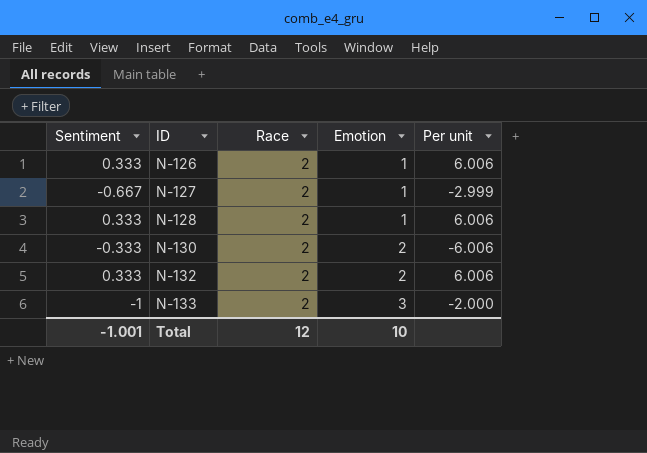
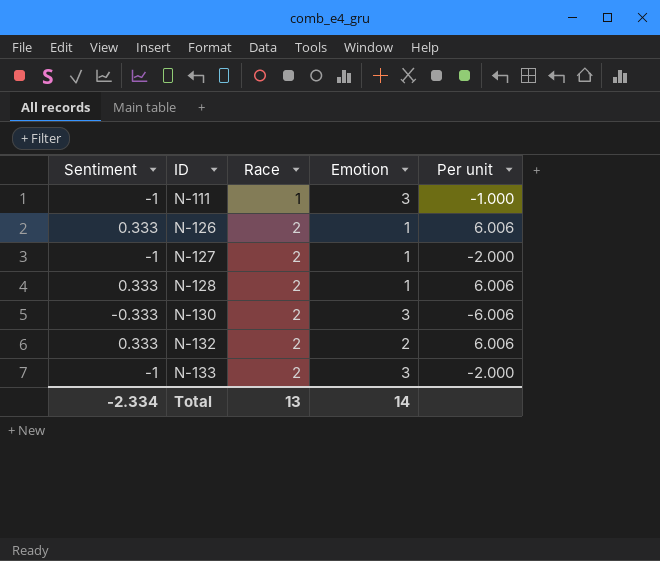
row N-111: none -> -1 | 1 | 3 | -1.000
N-127 | Sentiment: -0.667 -> -1
N-127 | Per unit: -2.999 -> -2.000
N-130 | Emotion: 2 -> 3
Total | Sentiment: -1.001 -> -2.334
Total | Race: 12 -> 13
Total | Emotion: 10 -> 14

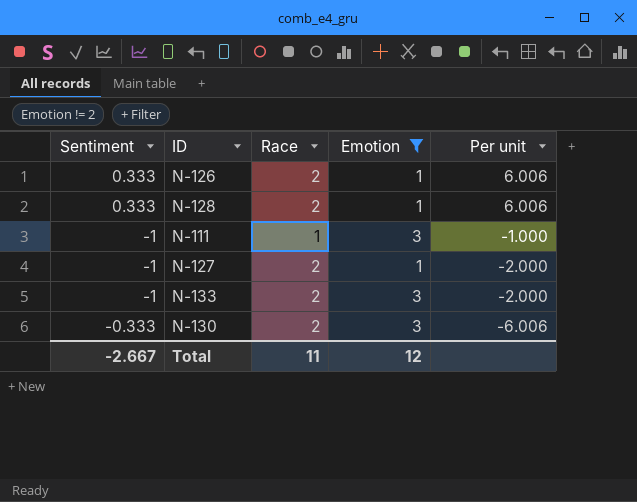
filter: none -> Emotion != 2
row order: ID ascending -> Per unit descending
Total | Sentiment: -2.334 -> -2.667
Total | Race: 13 -> 11
Total | Emotion: 14 -> 12

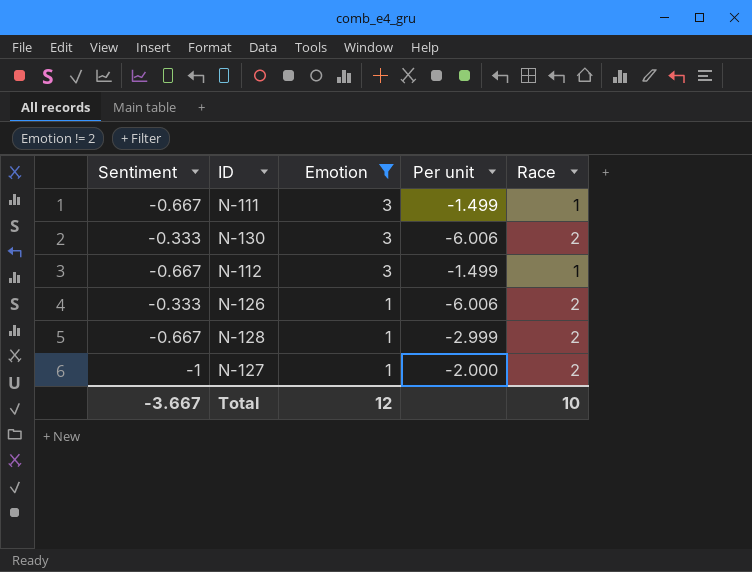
row order: Per unit descending -> Emotion descending
column Race | position: 3 -> 5
row N-133: -1 | 2 | 3 | -2.000 -> none
N-111 | Sentiment: -1 -> -0.667
N-111 | Per unit: -1.000 -> -1.499
row N-112: none -> -0.667 | 3 | -1.499 | 1
N-126 | Sentiment: 0.333 -> -0.333
N-126 | Per unit: 6.006 -> -6.006
N-128 | Sentiment: 0.333 -> -0.667
N-128 | Per unit: 6.006 -> -2.999
Total | Sentiment: -2.667 -> -3.667
Total | Race: 11 -> 10

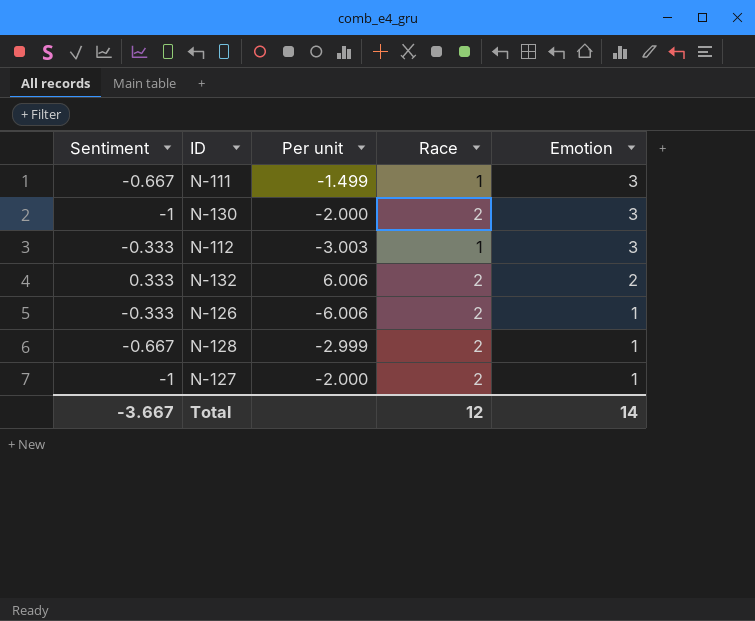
filter: Emotion != 2 -> none
column Emotion | position: 3 -> 5
N-130 | Sentiment: -0.333 -> -1
N-130 | Per unit: -6.006 -> -2.000
N-112 | Sentiment: -0.667 -> -0.333
N-112 | Per unit: -1.499 -> -3.003
Total | Race: 10 -> 12
Total | Emotion: 12 -> 14

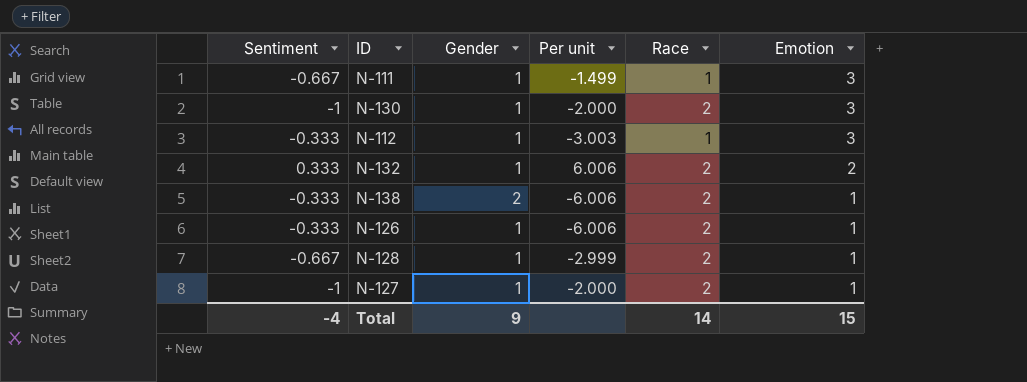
column Gender | position: none -> 3
row N-138: none -> -0.333 | 2 | -6.006 | 2 | 1
Total | Sentiment: -3.667 -> -4
Total | Race: 12 -> 14
Total | Emotion: 14 -> 15

